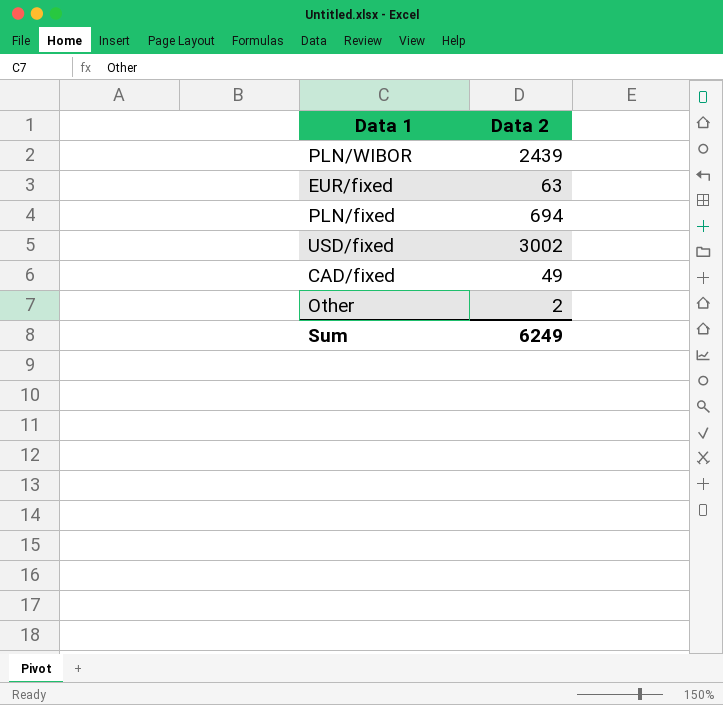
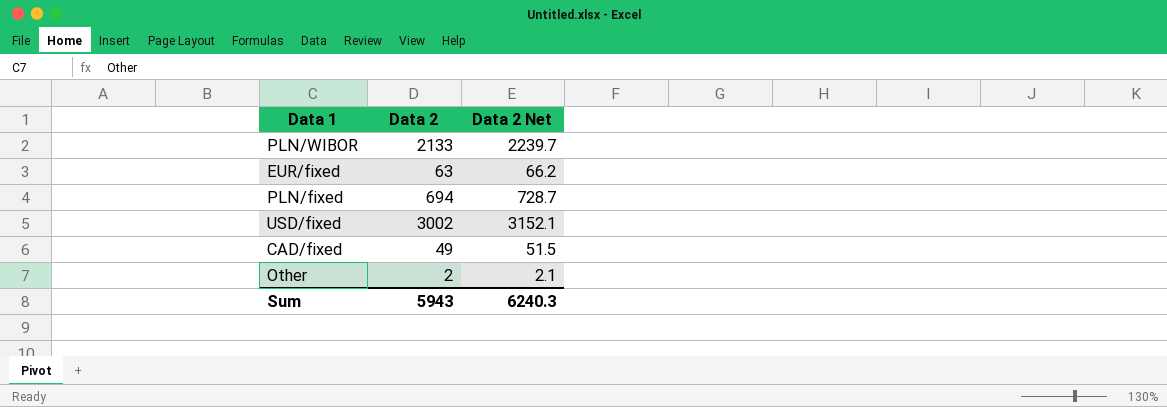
column Data 2 Net | formula: none -> [Data 2] * 1.05
PLN/WIBOR | Data 2: 2439 -> 2133
Sum | Data 2: 6249 -> 5943

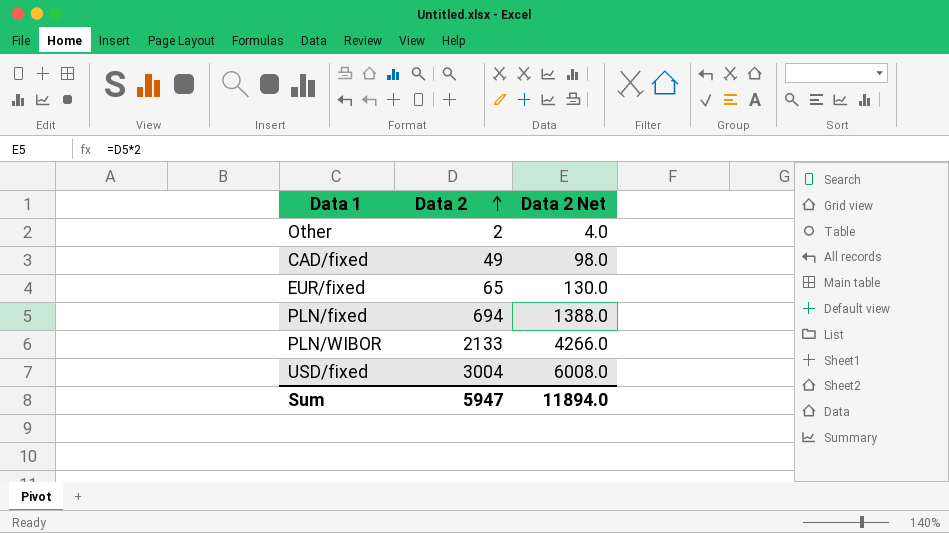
row order: none -> Data 2 ascending
column Data 2 Net | formula: [Data 2] * 1.05 -> [Data 2] * 2
EUR/fixed | Data 2: 63 -> 65
USD/fixed | Data 2: 3002 -> 3004
Sum | Data 2: 5943 -> 5947
Sum | Data 2 Net: 6240.3 -> 11894.0

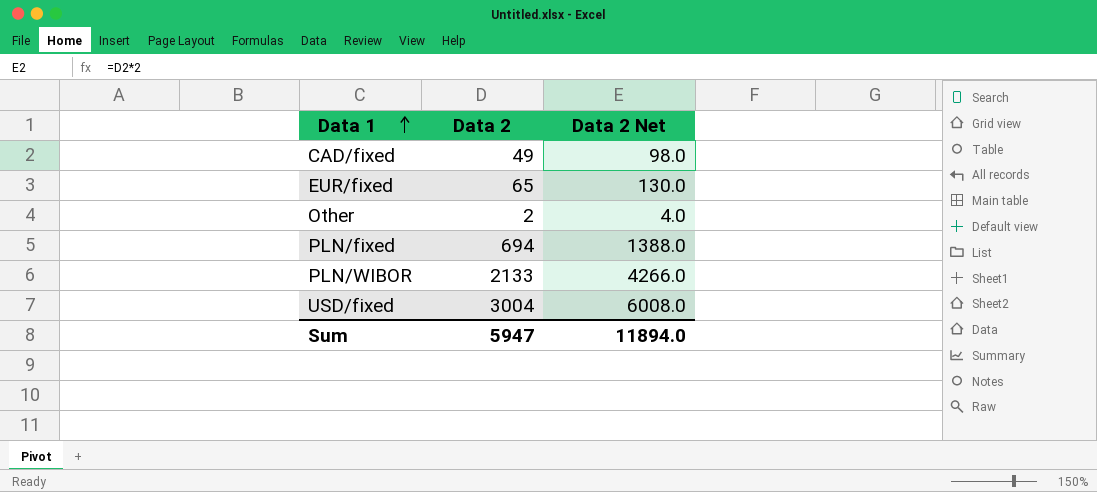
row order: Data 2 ascending -> Data 1 ascending

